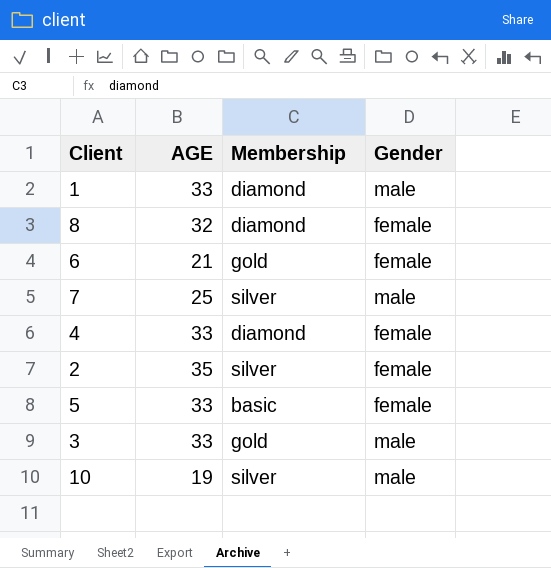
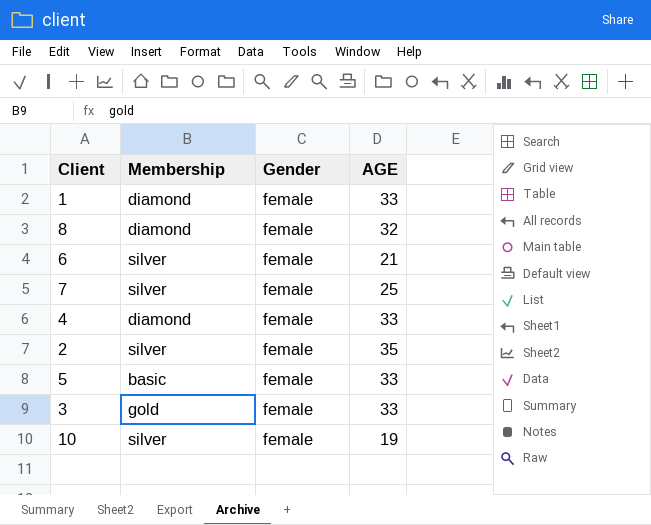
column AGE | position: 2 -> 4
1 | Gender: male -> female
6 | Membership: gold -> silver
7 | Gender: male -> female
3 | Gender: male -> female
10 | Gender: male -> female

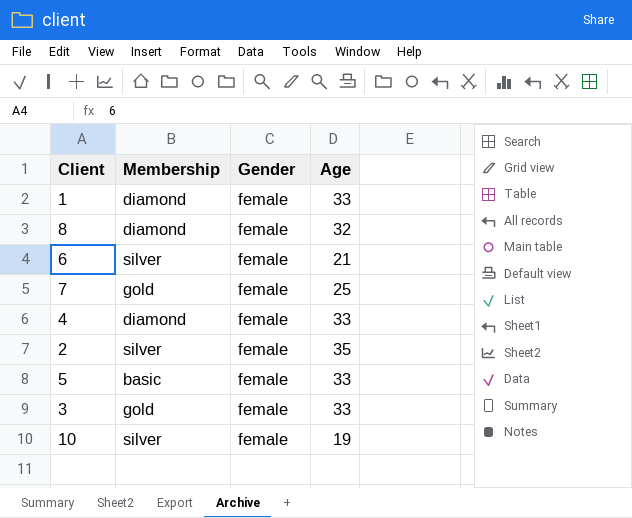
column name: AGE -> Age
7 | Membership: silver -> gold

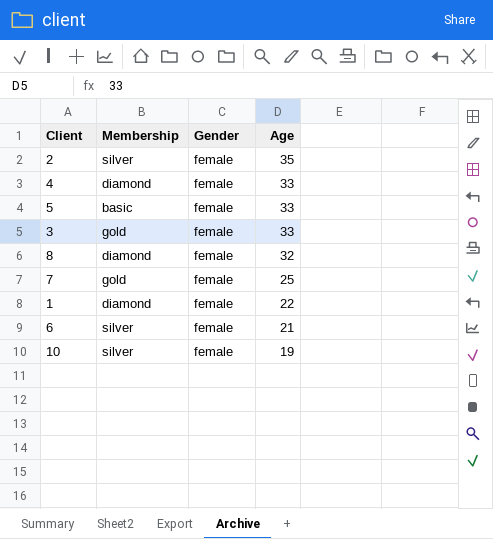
row order: none -> Age descending
1 | Age: 33 -> 22

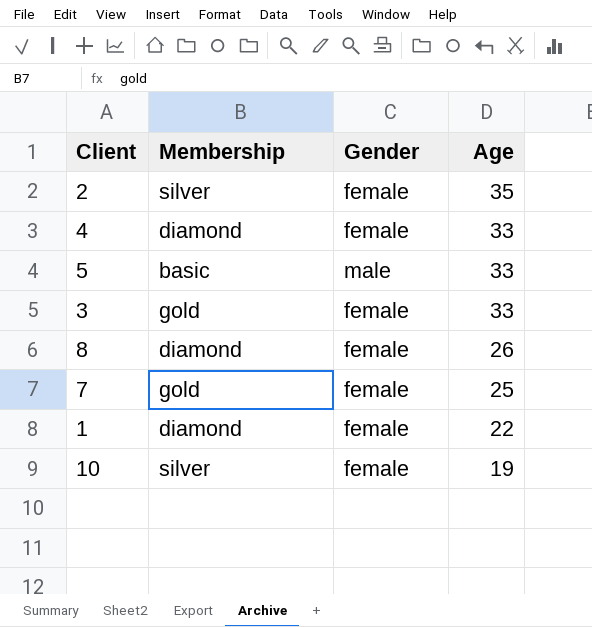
row 6: silver | female | 21 -> none
5 | Gender: female -> male
8 | Age: 32 -> 26

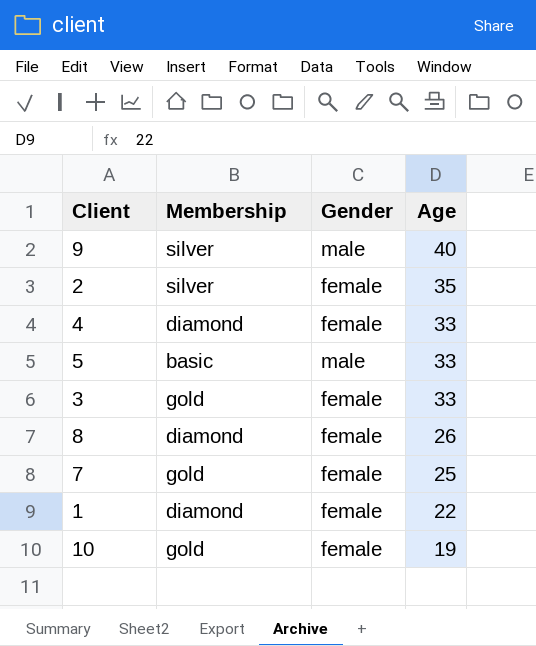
row 9: none -> silver | male | 40
10 | Membership: silver -> gold

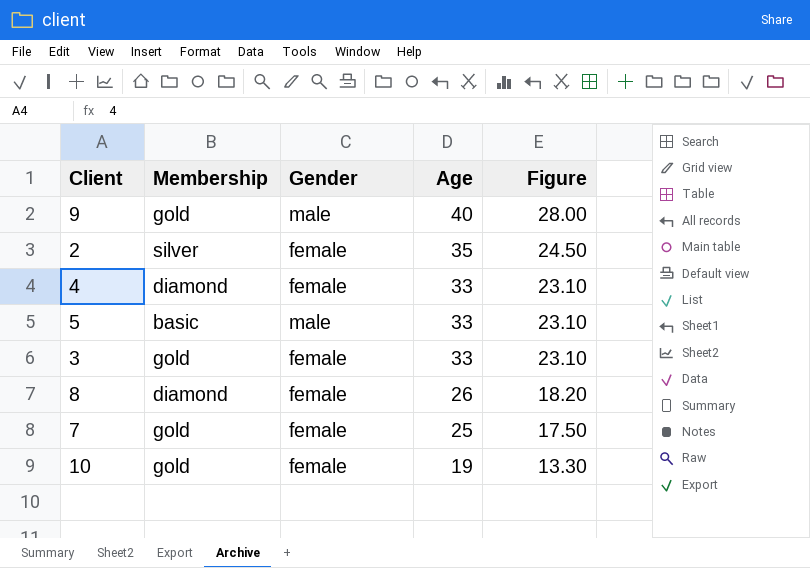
column Figure | formula: none -> [Age] * 0.7
row 1: diamond | female | 22 -> none
9 | Membership: silver -> gold

